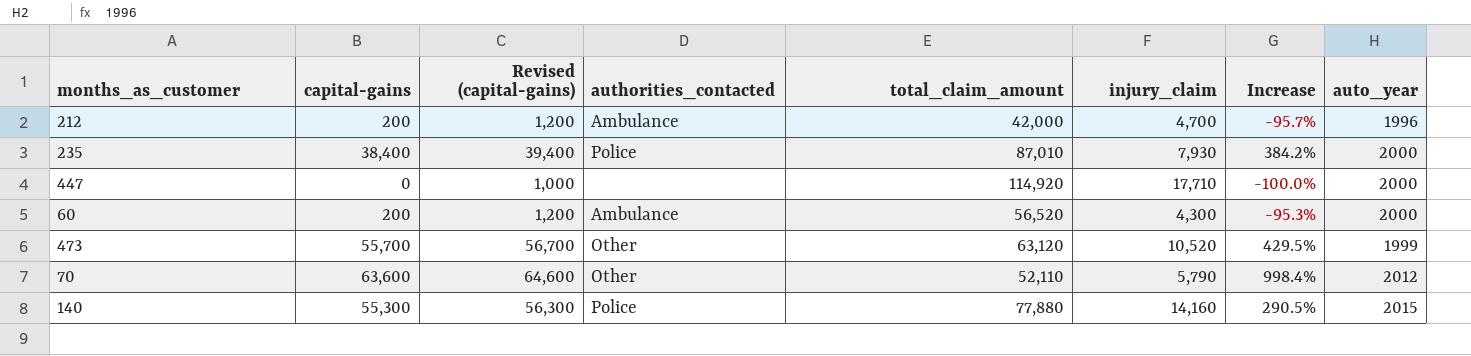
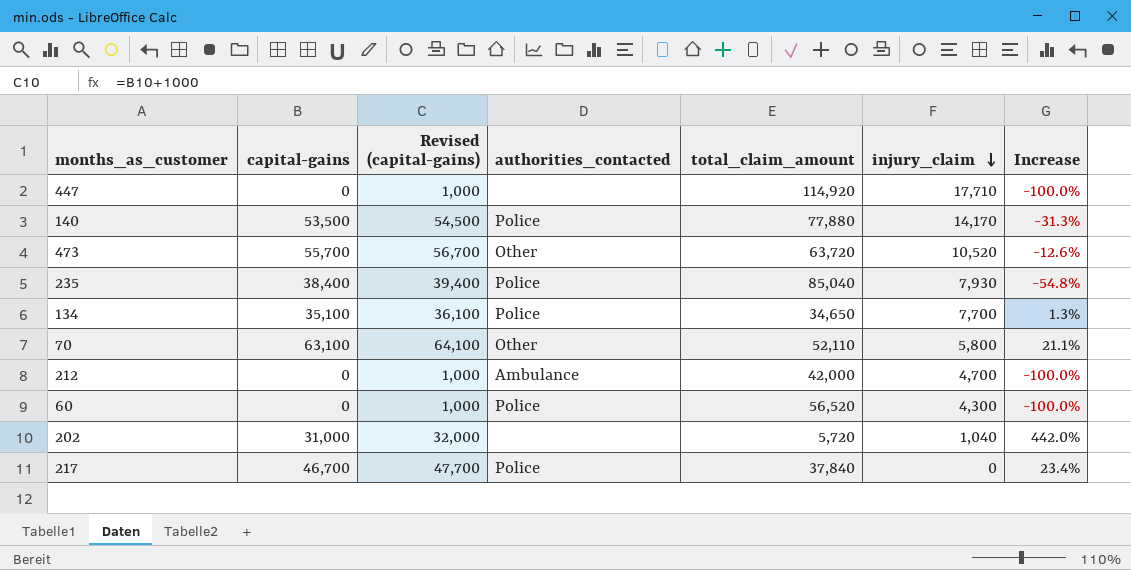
row order: none -> injury_claim descending
column auto_year | position: 8 -> none
column Increase | formula: ([capital-gains] - [injury_claim]) / [injury_claim] -> ([capital-gains] - [total_claim_amount]) / [total_claim_amount]
140 | capital-gains: 55,300 -> 53,500
140 | Revised (capital-gains): 56,300 -> 54,500
140 | injury_claim: 14,160 -> 14,170
473 | total_claim_amount: 63,120 -> 63,720
235 | total_claim_amount: 87,010 -> 85,040
row 134: none -> 35,100 | 36,100 | Police | 34,650 | 7,700 | 1.3%
70 | capital-gains: 63,600 -> 63,100
70 | Revised (capital-gains): 64,600 -> 64,100
70 | injury_claim: 5,790 -> 5,800
212 | capital-gains: 200 -> 0
212 | Revised (capital-gains): 1,200 -> 1,000
60 | capital-gains: 200 -> 0
60 | Revised (capital-gains): 1,200 -> 1,000
60 | authorities_contacted: Ambulance -> Police
row 202: none -> 31,000 | 32,000 | none | 5,720 | 1,040 | 442.0%
row 217: none -> 46,700 | 47,700 | Police | 37,840 | 0 | 23.4%

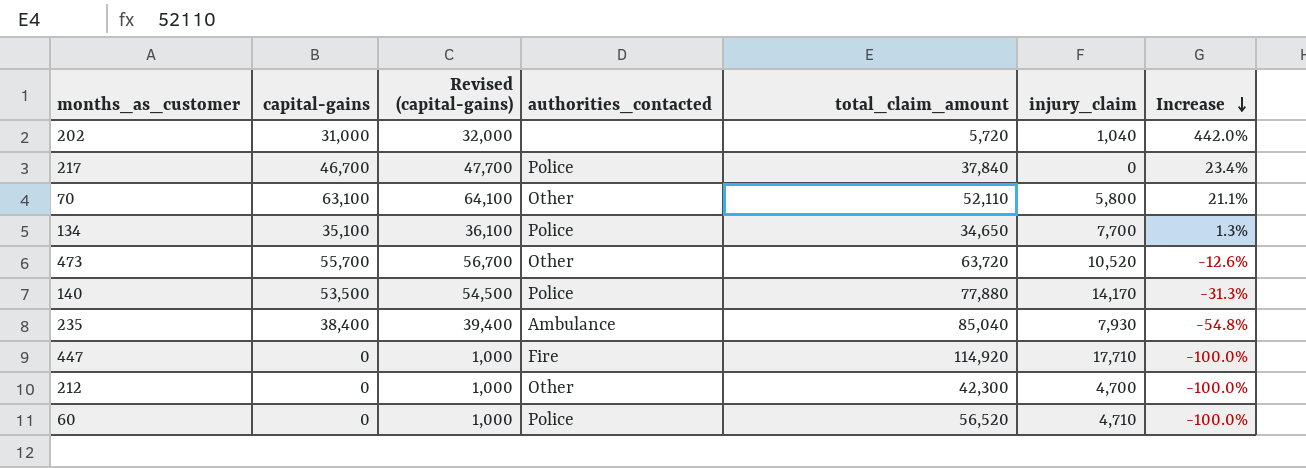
row order: injury_claim descending -> Increase descending
235 | authorities_contacted: Police -> Ambulance
447 | authorities_contacted: none -> Fire
212 | authorities_contacted: Ambulance -> Other
212 | total_claim_amount: 42,000 -> 42,300
60 | injury_claim: 4,300 -> 4,710

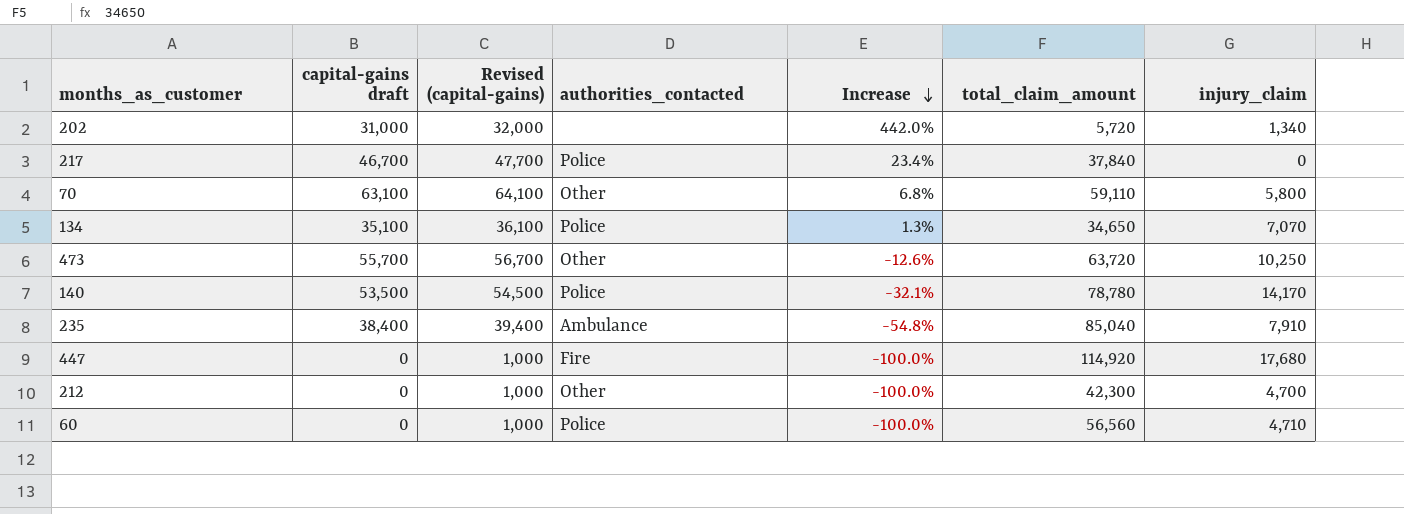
column name: capital-gains -> capital-gains draft
column Increase | position: 7 -> 5
202 | injury_claim: 1,040 -> 1,340
70 | Increase: 21.1% -> 6.8%
70 | total_claim_amount: 52,110 -> 59,110
134 | injury_claim: 7,700 -> 7,070
473 | injury_claim: 10,520 -> 10,250
140 | Increase: -31.3% -> -32.1%
140 | total_claim_amount: 77,880 -> 78,780
235 | injury_claim: 7,930 -> 7,910
447 | injury_claim: 17,710 -> 17,680
60 | total_claim_amount: 56,520 -> 56,560

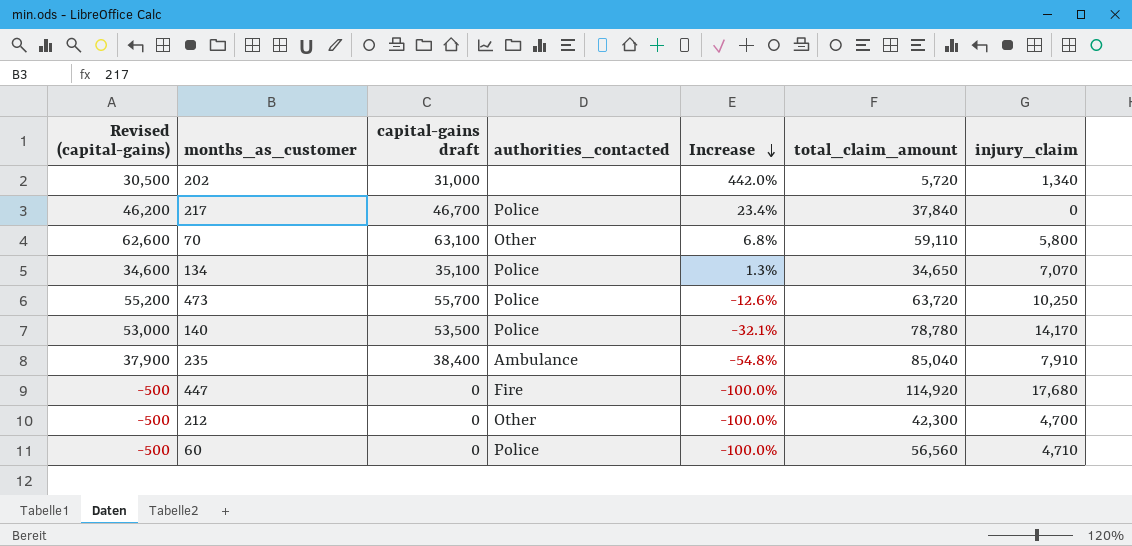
column Revised (capital-gains) | formula: [capital-gains draft] + 1000 -> [capital-gains draft] - 500
column Revised (capital-gains) | position: 3 -> 1
473 | authorities_contacted: Other -> Police

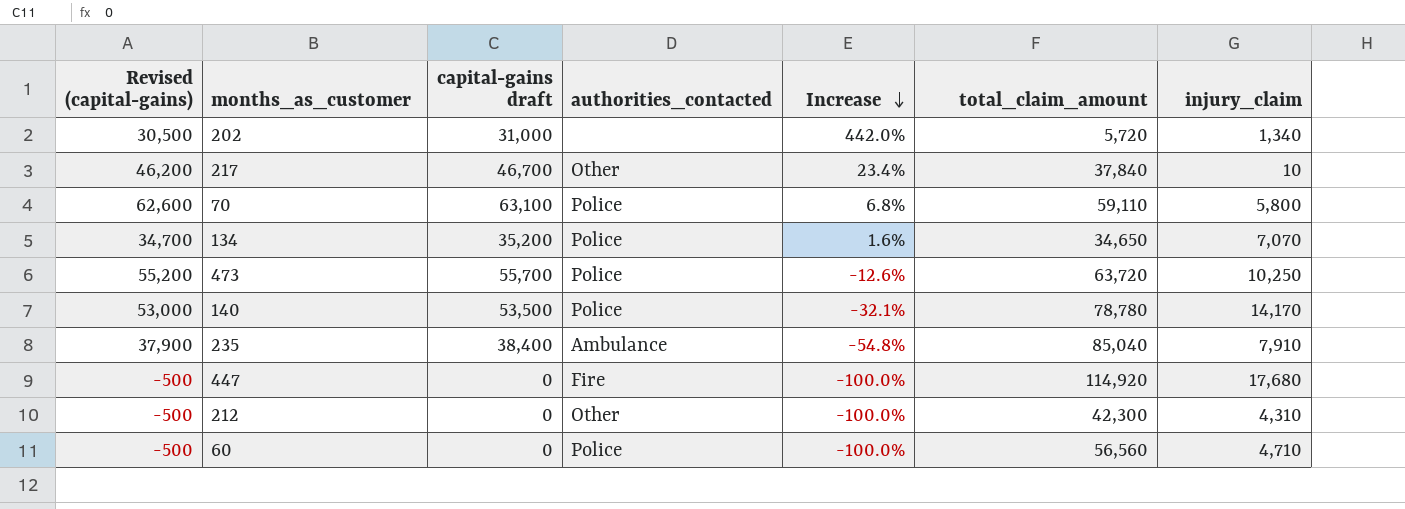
217 | authorities_contacted: Police -> Other
217 | injury_claim: 0 -> 10
70 | authorities_contacted: Other -> Police
134 | Revised (capital-gains): 34,600 -> 34,700
134 | capital-gains draft: 35,100 -> 35,200
134 | Increase: 1.3% -> 1.6%
212 | injury_claim: 4,700 -> 4,310

